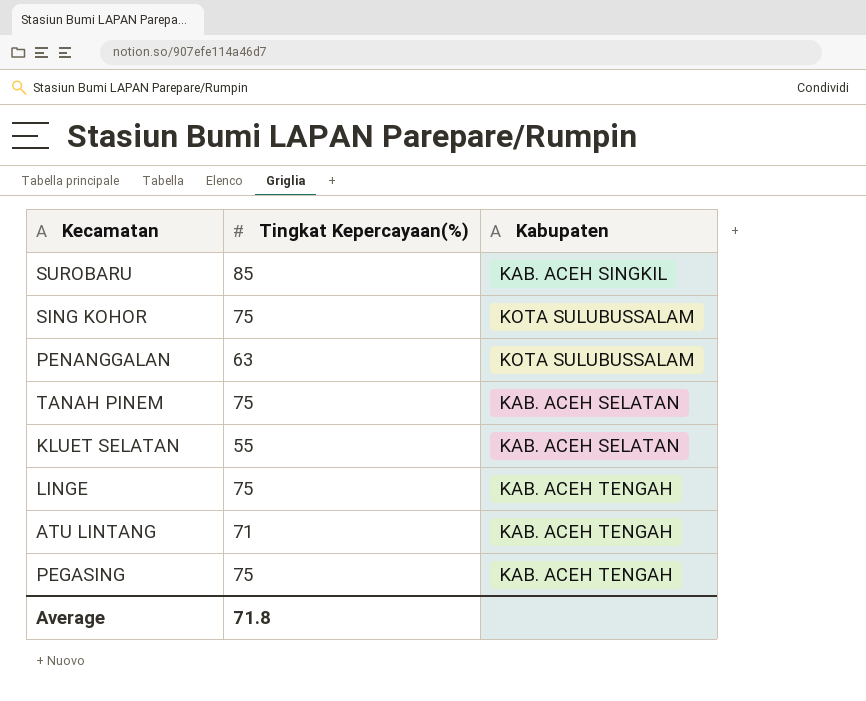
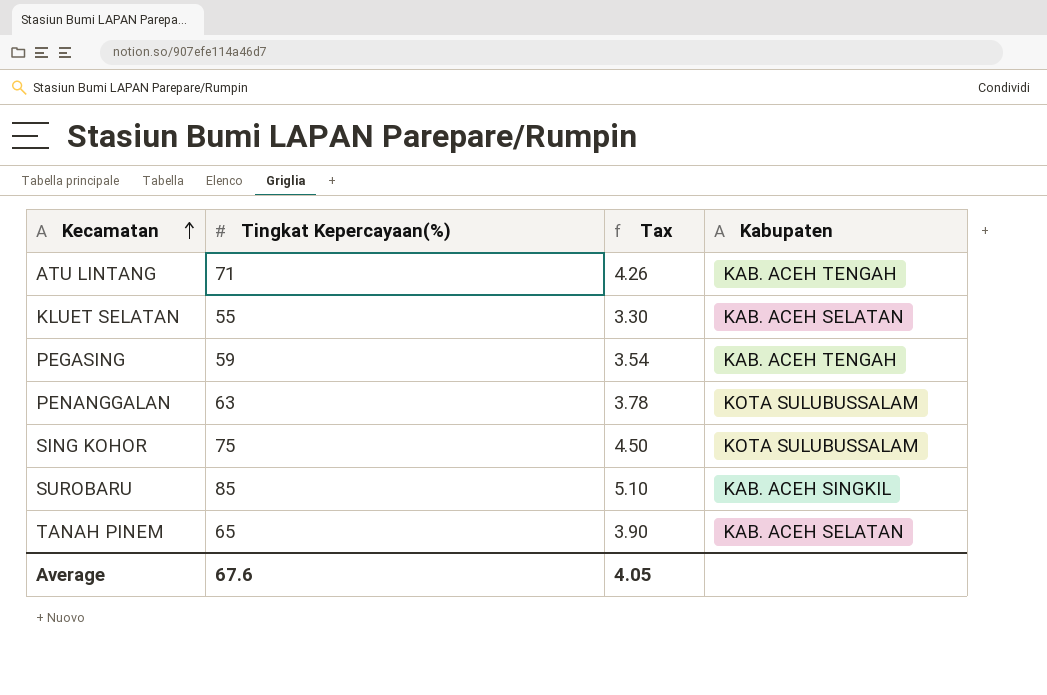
row order: none -> Kecamatan ascending
column Tax | formula: none -> [Tingkat Kepercayaan(%)] * 0.06
row LINGE: 75 | KAB. ACEH TENGAH -> none
PEGASING | Tingkat Kepercayaan(%): 75 -> 59
TANAH PINEM | Tingkat Kepercayaan(%): 75 -> 65
Average | Tingkat Kepercayaan(%): 71.8 -> 67.6

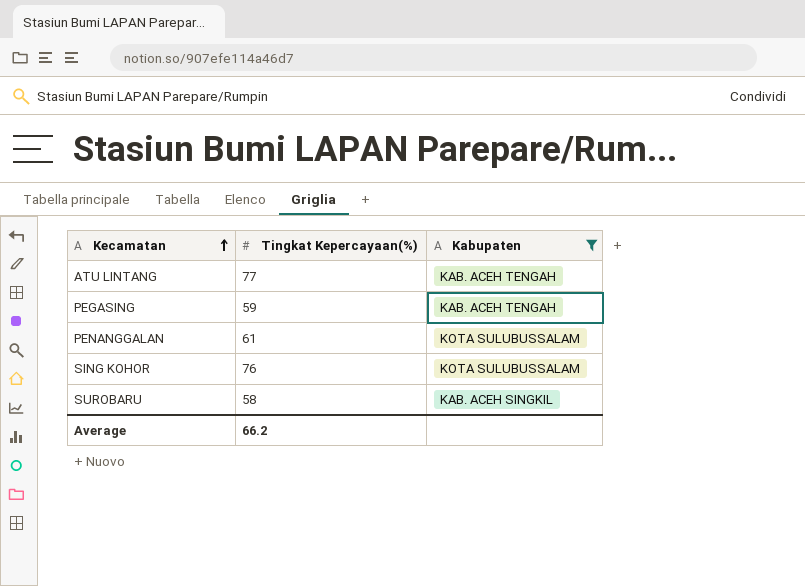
filter: none -> Kabupaten != KAB. ACEH SELATAN
column Tax | formula: [Tingkat Kepercayaan(%)] * 0.06 -> none
ATU LINTANG | Tingkat Kepercayaan(%): 71 -> 77
PENANGGALAN | Tingkat Kepercayaan(%): 63 -> 61
SING KOHOR | Tingkat Kepercayaan(%): 75 -> 76
SUROBARU | Tingkat Kepercayaan(%): 85 -> 58
Average | Tingkat Kepercayaan(%): 67.6 -> 66.2

